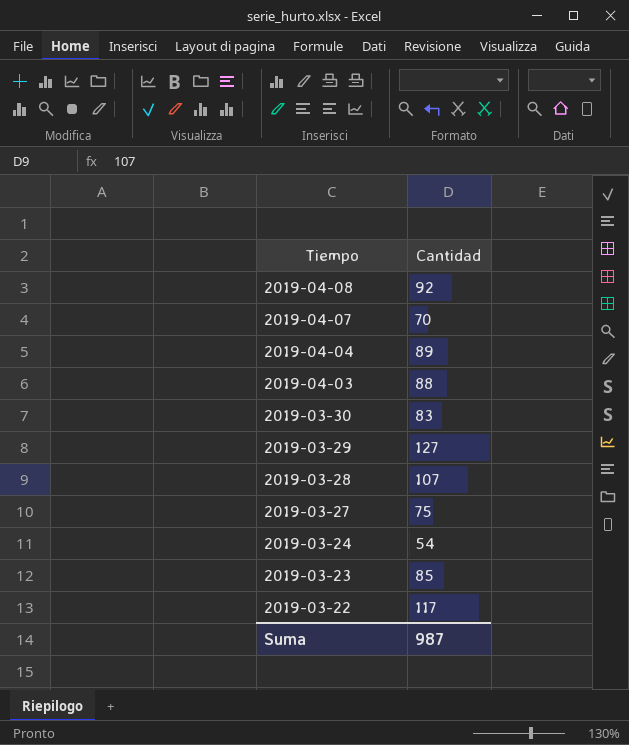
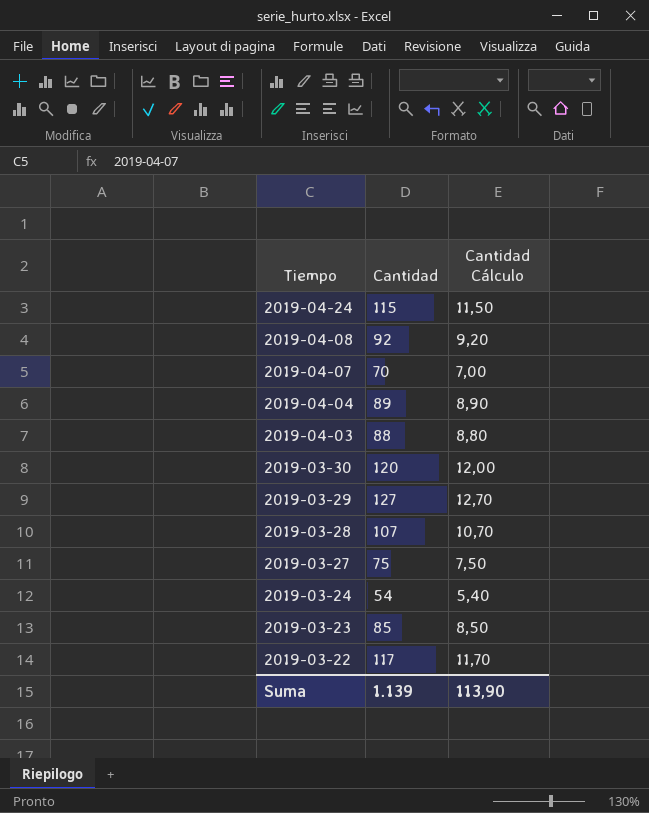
column Cantidad Cálculo | formula: none -> [Cantidad] * 0,1
row 2019-04-24: none -> 115 | 11,50
2019-03-30 | Cantidad: 83 -> 120
Suma | Cantidad: 987 -> 1.139

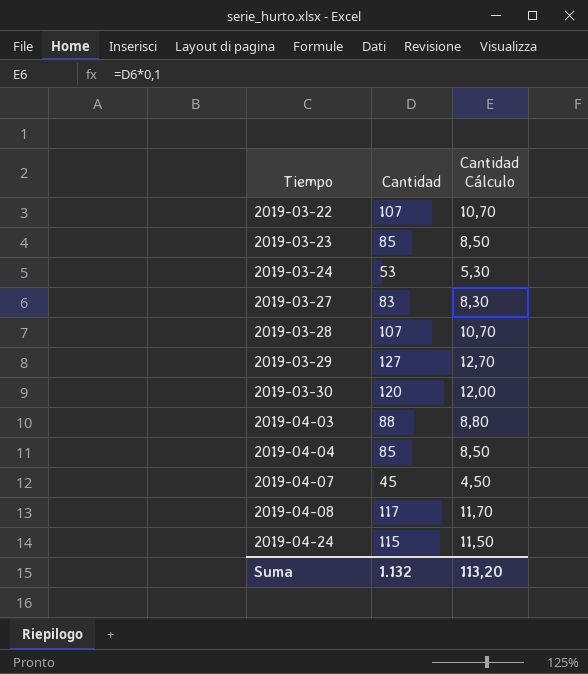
row order: Tiempo descending -> Tiempo ascending
2019-03-22 | Cantidad: 117 -> 107
2019-03-22 | Cantidad Cálculo: 11,70 -> 10,70
2019-03-24 | Cantidad: 54 -> 53
2019-03-24 | Cantidad Cálculo: 5,40 -> 5,30
2019-03-27 | Cantidad: 75 -> 83
2019-03-27 | Cantidad Cálculo: 7,50 -> 8,30
2019-04-04 | Cantidad: 89 -> 85
2019-04-04 | Cantidad Cálculo: 8,90 -> 8,50
2019-04-07 | Cantidad: 70 -> 45
2019-04-07 | Cantidad Cálculo: 7,00 -> 4,50
2019-04-08 | Cantidad: 92 -> 117
2019-04-08 | Cantidad Cálculo: 9,20 -> 11,70
Suma | Cantidad: 1.139 -> 1.132
Suma | Cantidad Cálculo: 113,90 -> 113,20

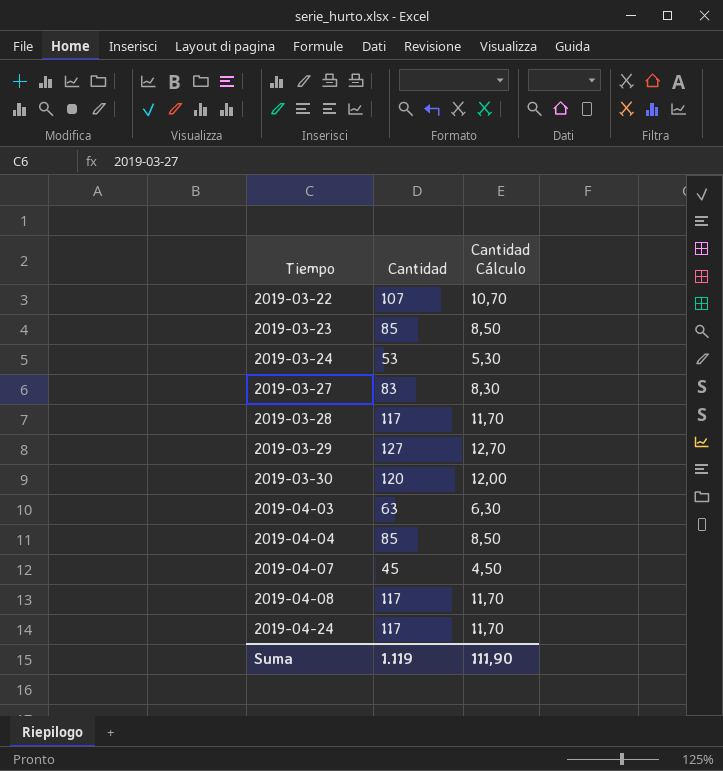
2019-03-28 | Cantidad: 107 -> 117
2019-03-28 | Cantidad Cálculo: 10,70 -> 11,70
2019-04-03 | Cantidad: 88 -> 63
2019-04-03 | Cantidad Cálculo: 8,80 -> 6,30
2019-04-24 | Cantidad: 115 -> 117
2019-04-24 | Cantidad Cálculo: 11,50 -> 11,70
Suma | Cantidad: 1.132 -> 1.119
Suma | Cantidad Cálculo: 113,20 -> 111,90

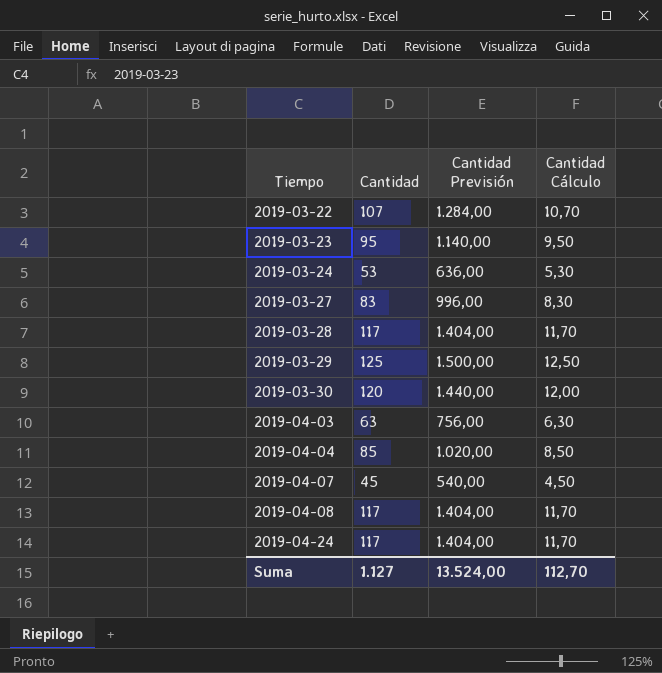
column Cantidad Previsión | formula: none -> [Cantidad] * 12
2019-03-23 | Cantidad: 85 -> 95
2019-03-23 | Cantidad Cálculo: 8,50 -> 9,50
2019-03-29 | Cantidad: 127 -> 125
2019-03-29 | Cantidad Cálculo: 12,70 -> 12,50
Suma | Cantidad: 1.119 -> 1.127
Suma | Cantidad Cálculo: 111,90 -> 112,70

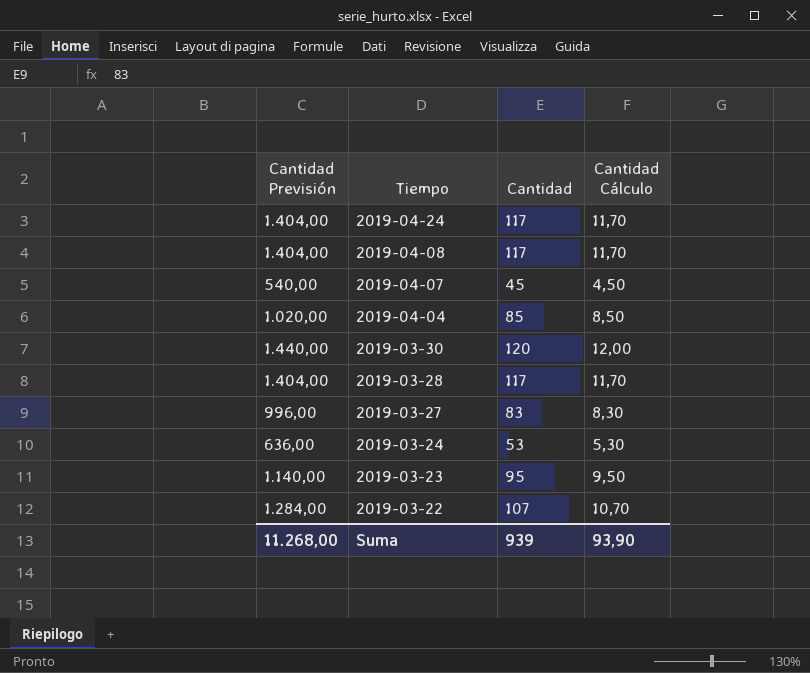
row order: Tiempo ascending -> Tiempo descending
column Cantidad Previsión | position: 3 -> 1
row 2019-03-29: 125 | 1.500,00 | 12,50 -> none
row 2019-04-03: 63 | 756,00 | 6,30 -> none
Suma | Cantidad Previsión: 13.524,00 -> 11.268,00
Suma | Cantidad: 1.127 -> 939
Suma | Cantidad Cálculo: 112,70 -> 93,90

